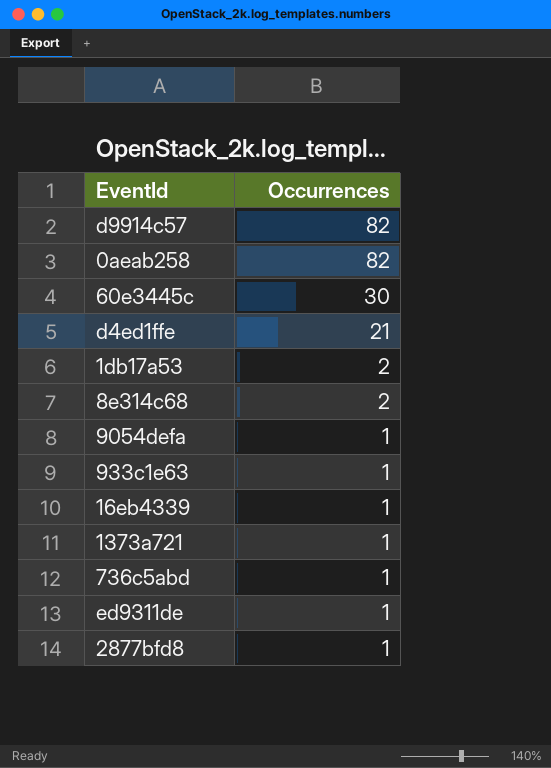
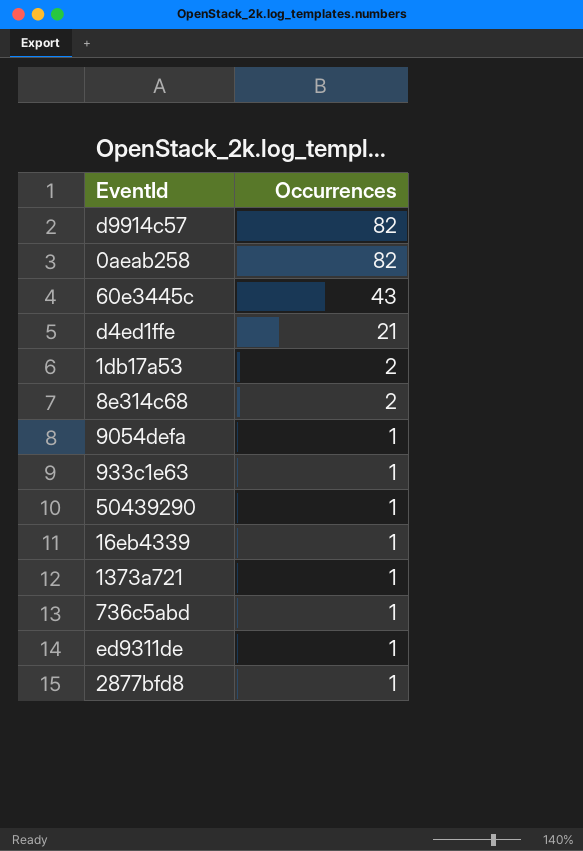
60e3445c | Occurrences: 30 -> 43
row 50439290: none -> 1

